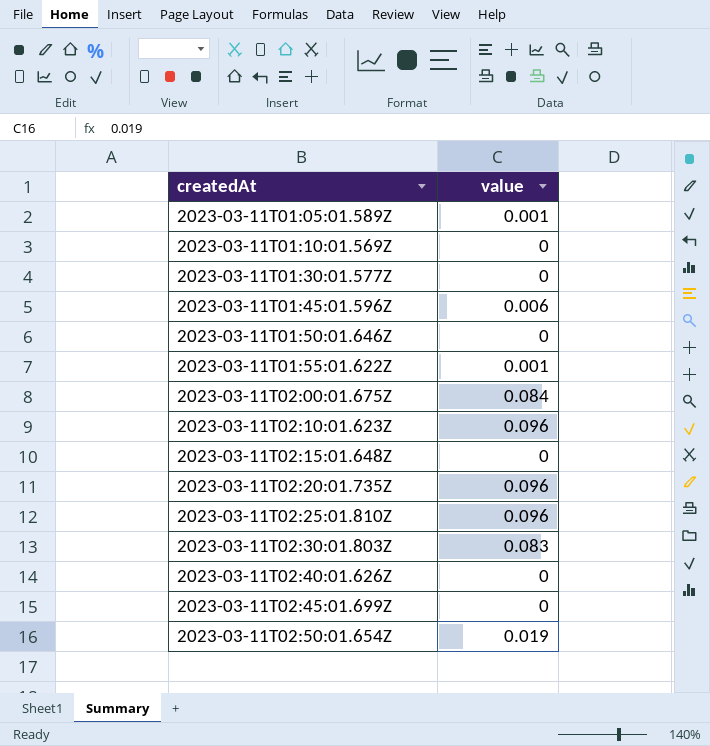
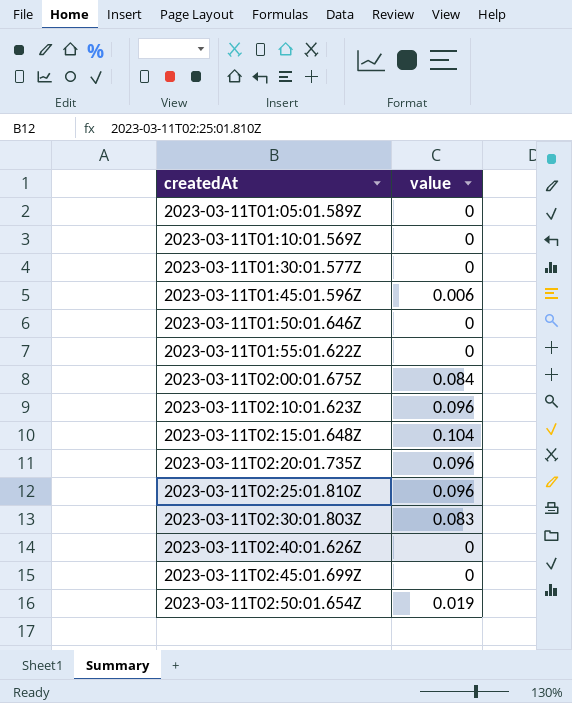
2023-03-11T01:05:01.589Z | value: 0.001 -> 0
2023-03-11T01:55:01.622Z | value: 0.001 -> 0
2023-03-11T02:15:01.648Z | value: 0 -> 0.104

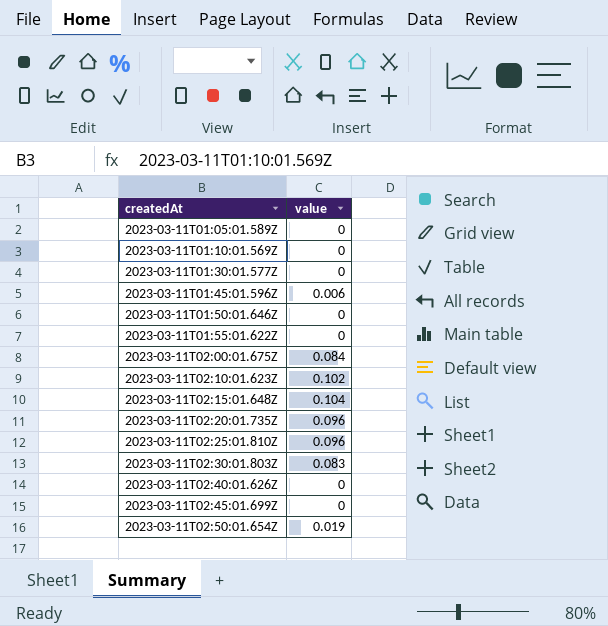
2023-03-11T02:10:01.623Z | value: 0.096 -> 0.102

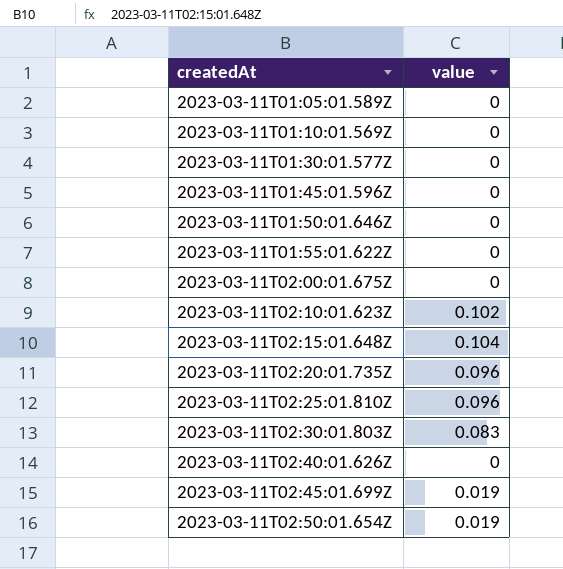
2023-03-11T01:45:01.596Z | value: 0.006 -> 0
2023-03-11T02:00:01.675Z | value: 0.084 -> 0
2023-03-11T02:45:01.699Z | value: 0 -> 0.019

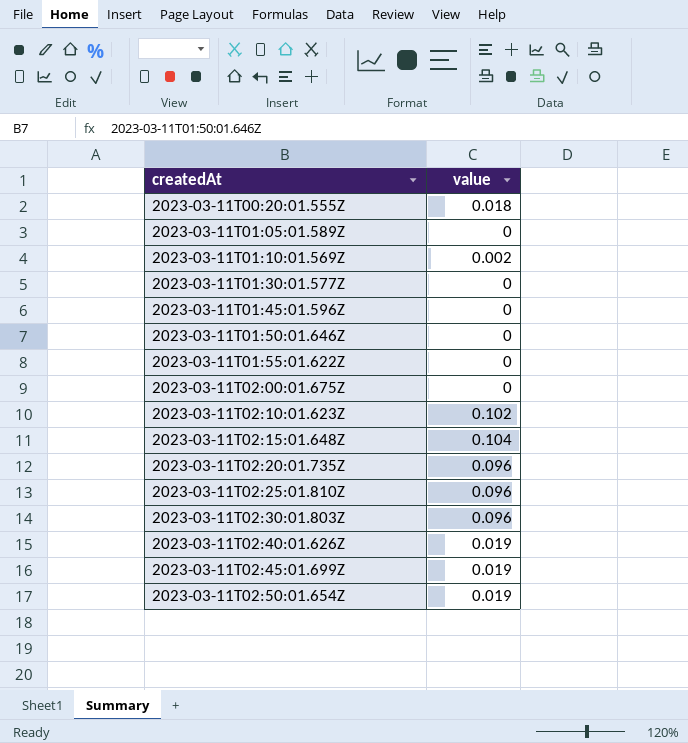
row 2023-03-11T00:20:01.555Z: none -> 0.018
2023-03-11T01:10:01.569Z | value: 0 -> 0.002
2023-03-11T02:30:01.803Z | value: 0.083 -> 0.096
2023-03-11T02:40:01.626Z | value: 0 -> 0.019

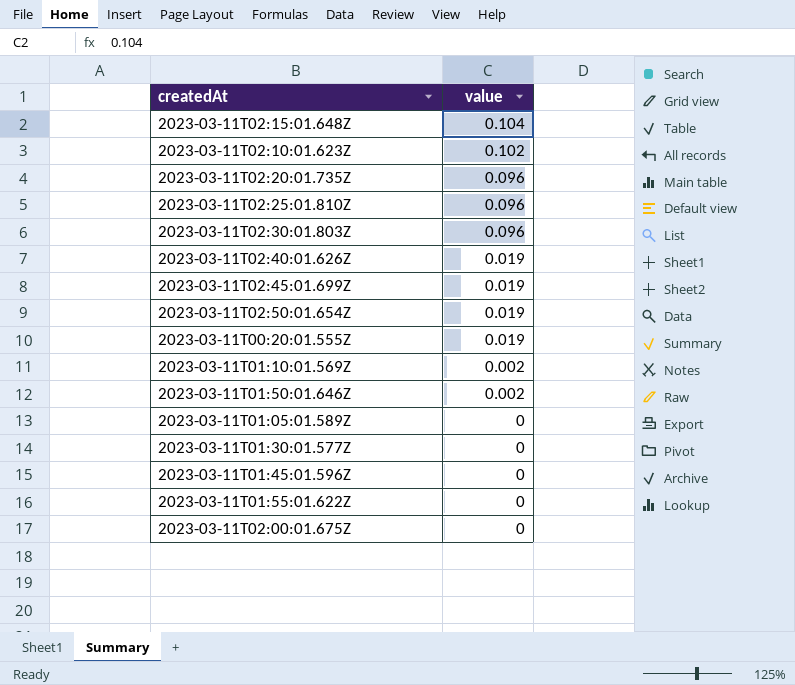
row order: createdAt ascending -> value descending
2023-03-11T00:20:01.555Z | value: 0.018 -> 0.019
2023-03-11T01:50:01.646Z | value: 0 -> 0.002

